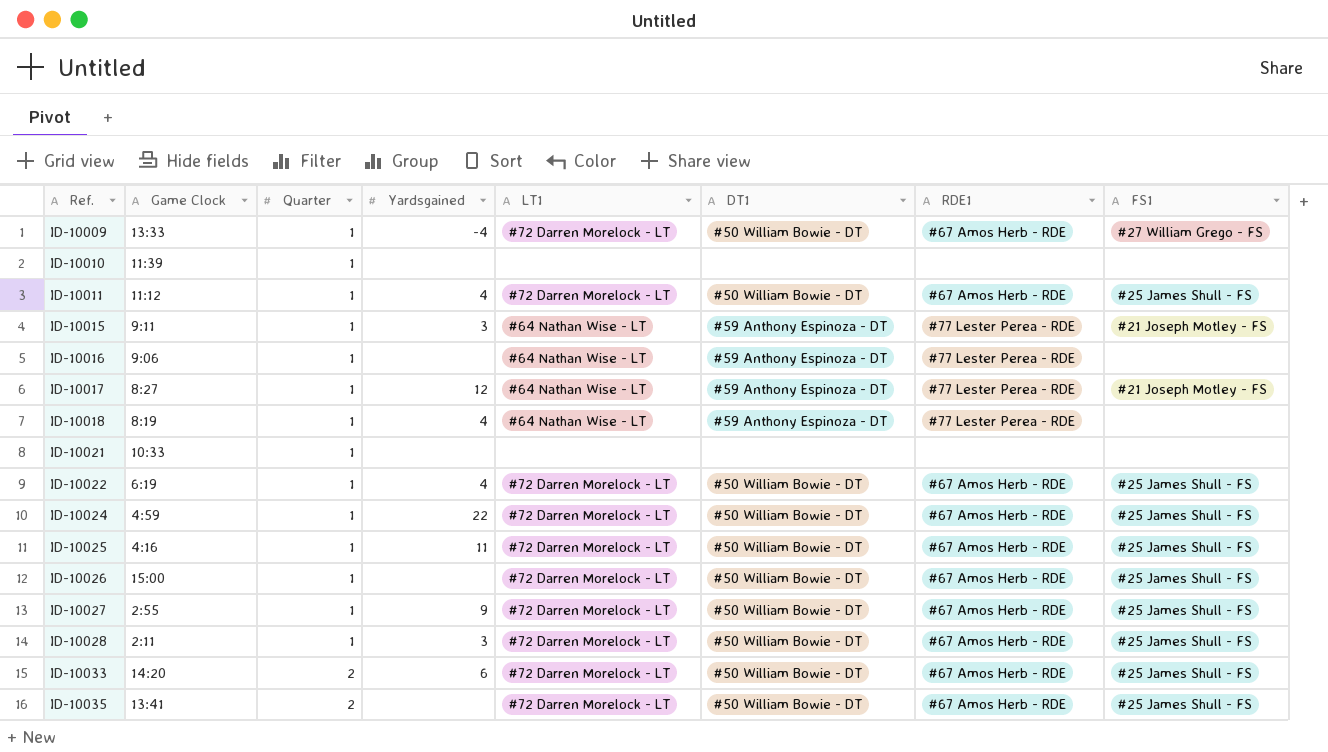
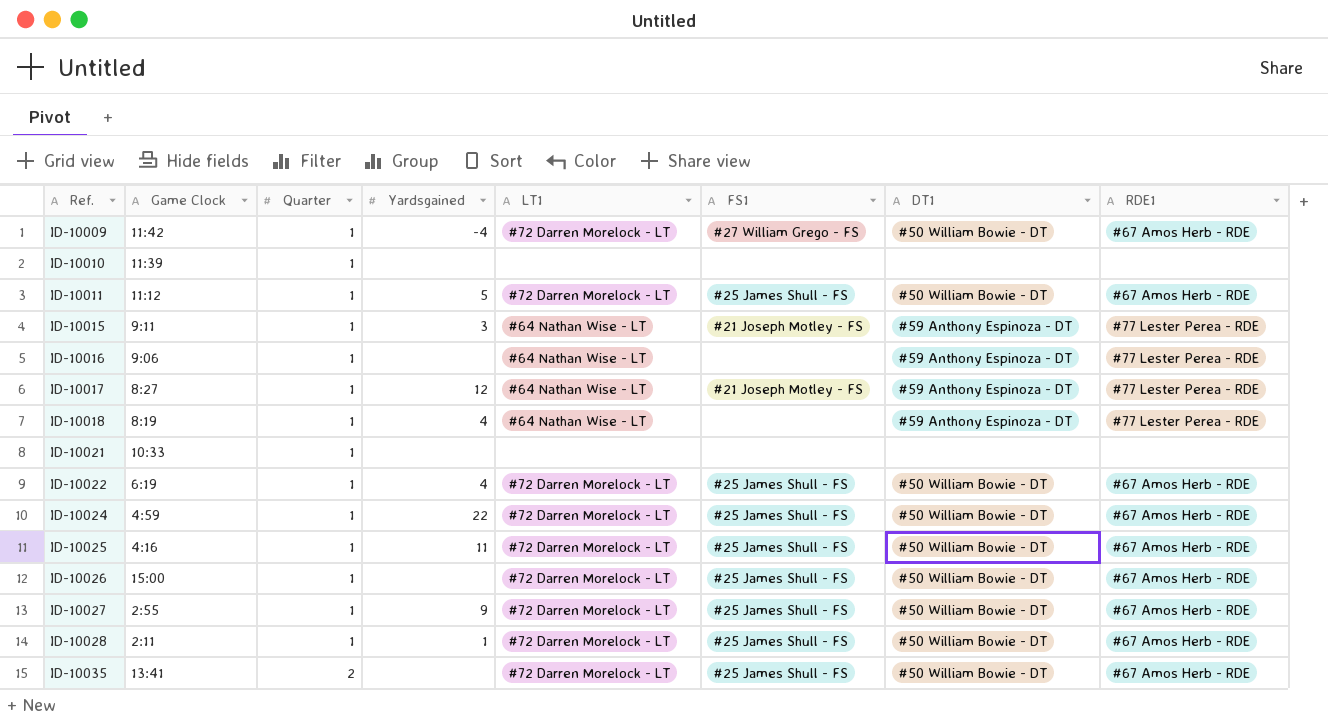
column FS1 | position: 8 -> 6
row ID-10033: 14:20 | 2 | 6 | #72 Darren Morelock - LT | #50 William Bowie - DT | #67 Amos Herb - RDE | #25 James Shull - FS -> none
ID-10009 | Game Clock: 13:33 -> 11:42
ID-10011 | Yardsgained: 4 -> 5
ID-10028 | Yardsgained: 3 -> 1

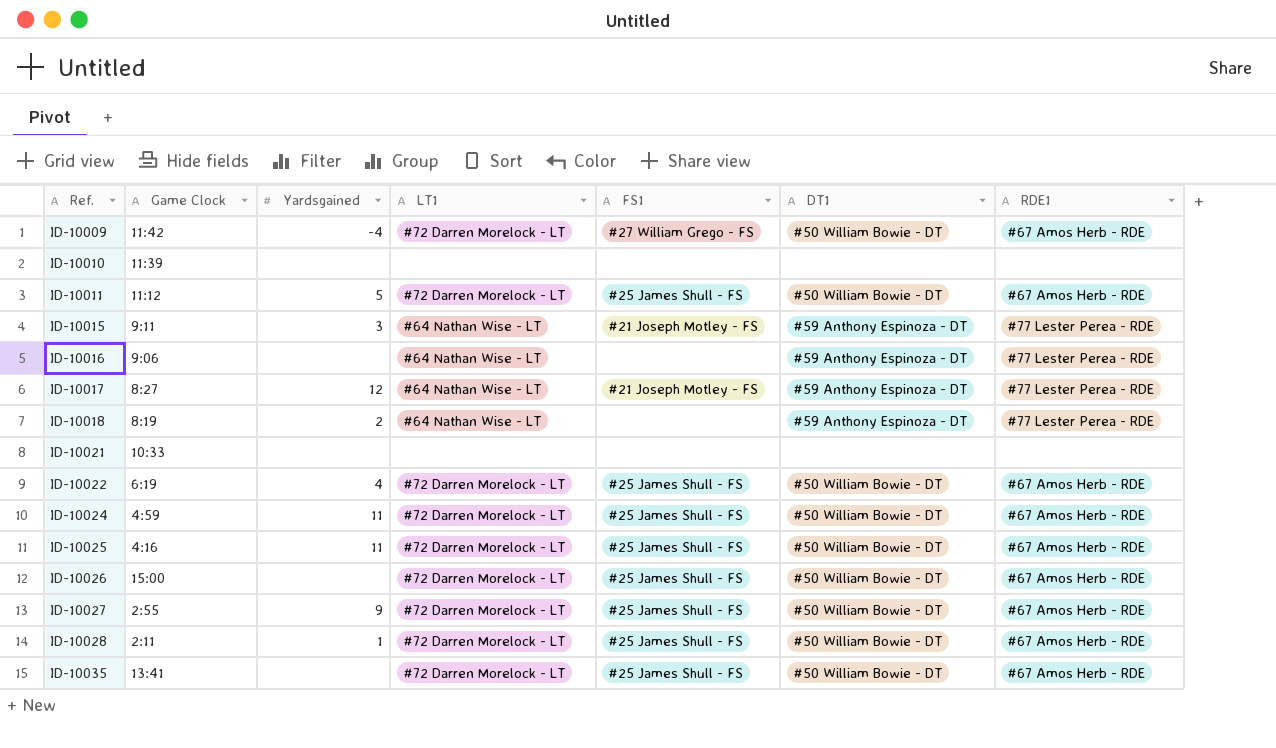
column Quarter | position: 3 -> none
ID-10018 | Yardsgained: 4 -> 2
ID-10024 | Yardsgained: 22 -> 11

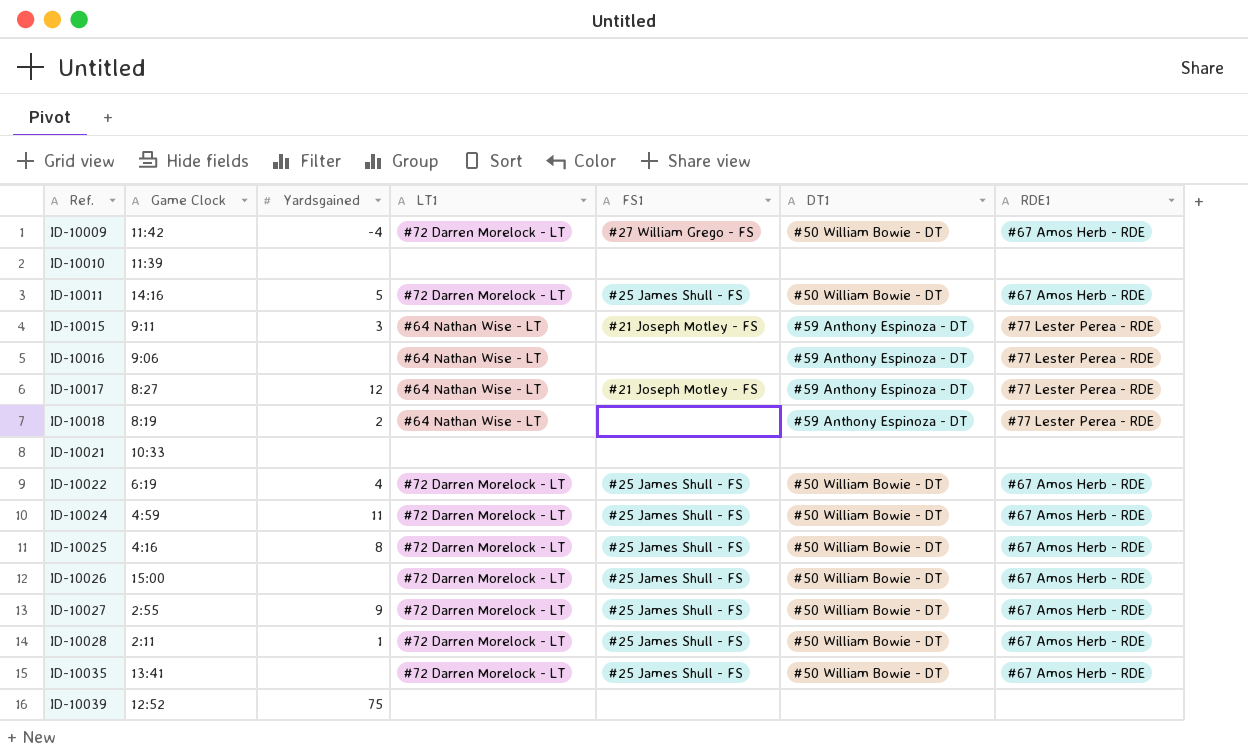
ID-10011 | Game Clock: 11:12 -> 14:16
ID-10025 | Yardsgained: 11 -> 8
row ID-10039: none -> 12:52 | 75 | none | none | none | none

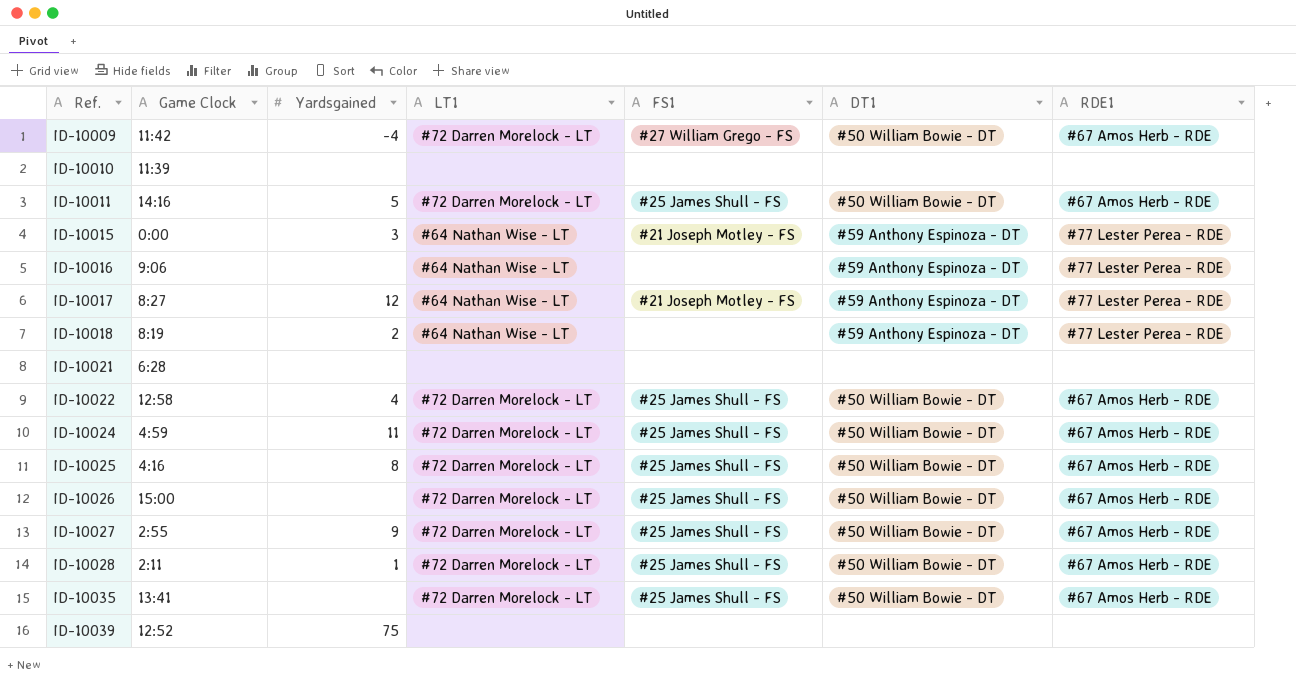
ID-10015 | Game Clock: 9:11 -> 0:00
ID-10021 | Game Clock: 10:33 -> 6:28
ID-10022 | Game Clock: 6:19 -> 12:58

